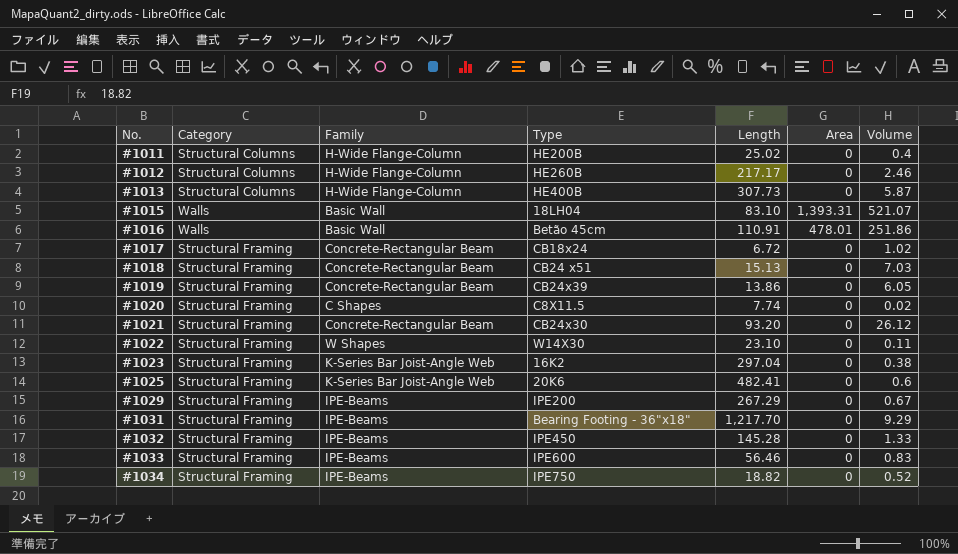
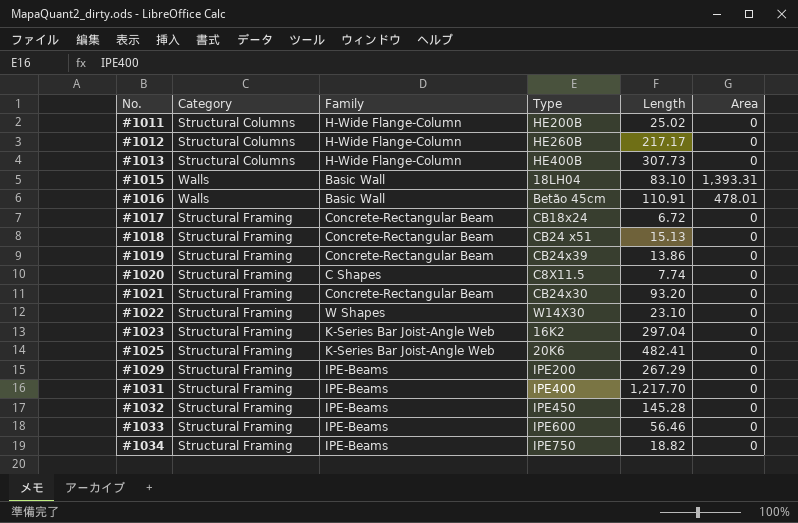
column Volume | position: 7 -> none
#1031 | Type: Bearing Footing - 36"x18" -> IPE400

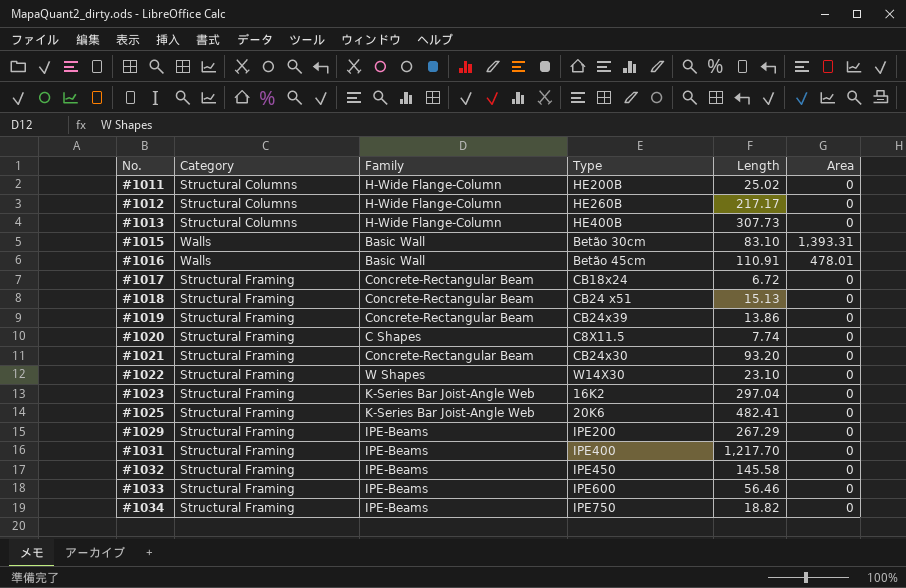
#1015 | Type: 18LH04 -> Betão 30cm
#1032 | Length: 145.28 -> 145.58

